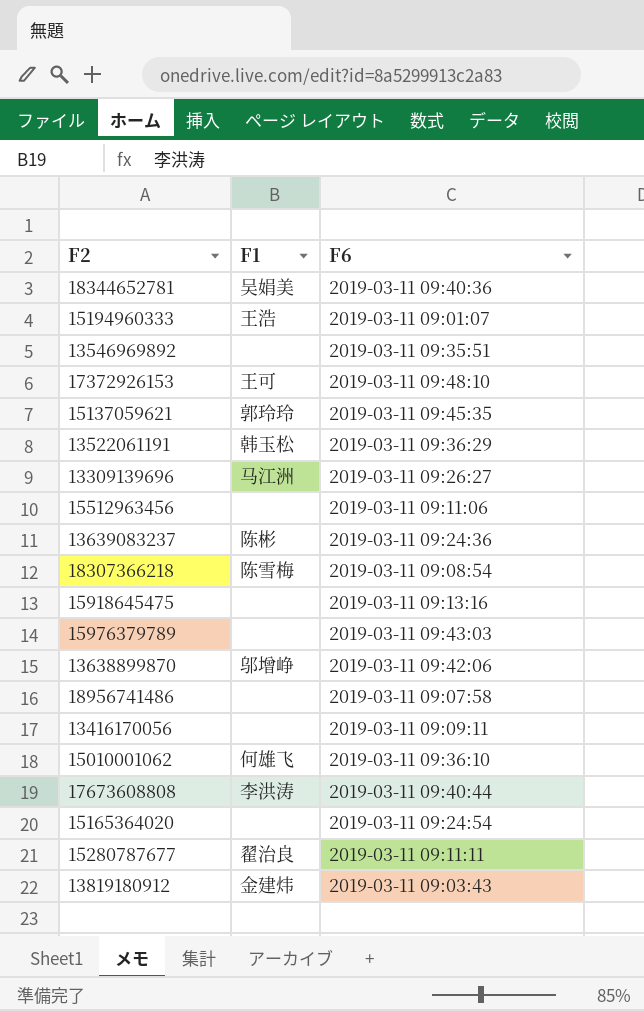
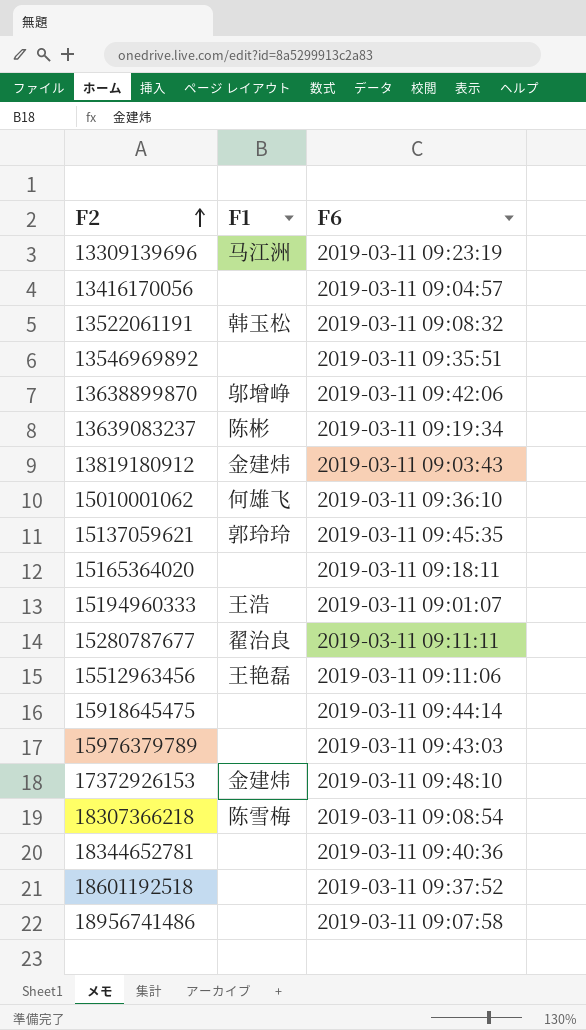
row order: none -> F2 ascending
row 17673608808: 李洪涛 | 2019-03-11 09:40:44 -> none
13309139696 | F6: 2019-03-11 09:26:27 -> 2019-03-11 09:23:19
13416170056 | F6: 2019-03-11 09:09:11 -> 2019-03-11 09:04:57
13522061191 | F6: 2019-03-11 09:36:29 -> 2019-03-11 09:08:32
13639083237 | F6: 2019-03-11 09:24:36 -> 2019-03-11 09:19:34
15165364020 | F6: 2019-03-11 09:24:54 -> 2019-03-11 09:18:11
15512963456 | F1: none -> 王艳磊
15918645475 | F6: 2019-03-11 09:13:16 -> 2019-03-11 09:44:14
17372926153 | F1: 王可 -> 金建炜
18344652781 | F1: 吴娟美 -> none
row 18601192518: none -> none | 2019-03-11 09:37:52

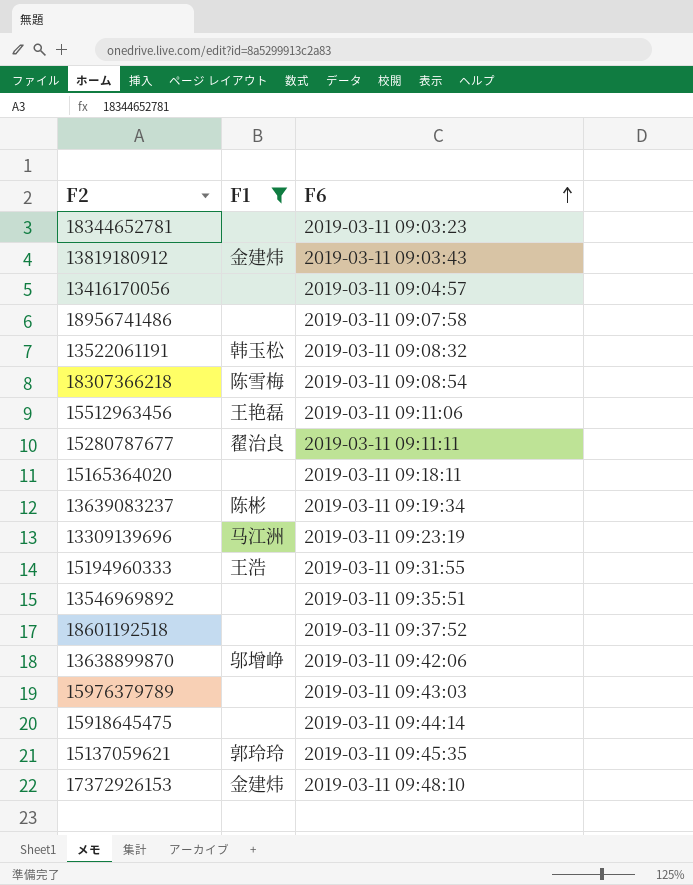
filter: none -> F1 != 何雄飞
row order: F2 ascending -> F6 ascending
18344652781 | F6: 2019-03-11 09:40:36 -> 2019-03-11 09:03:23
15194960333 | F6: 2019-03-11 09:01:07 -> 2019-03-11 09:31:55

